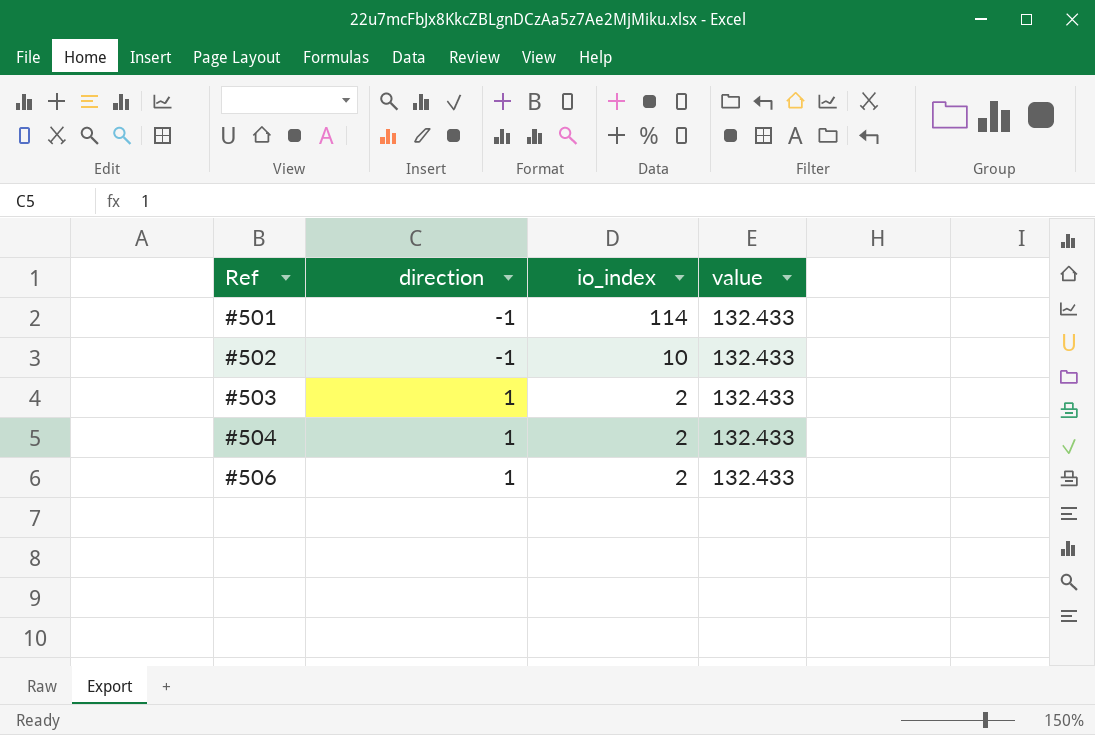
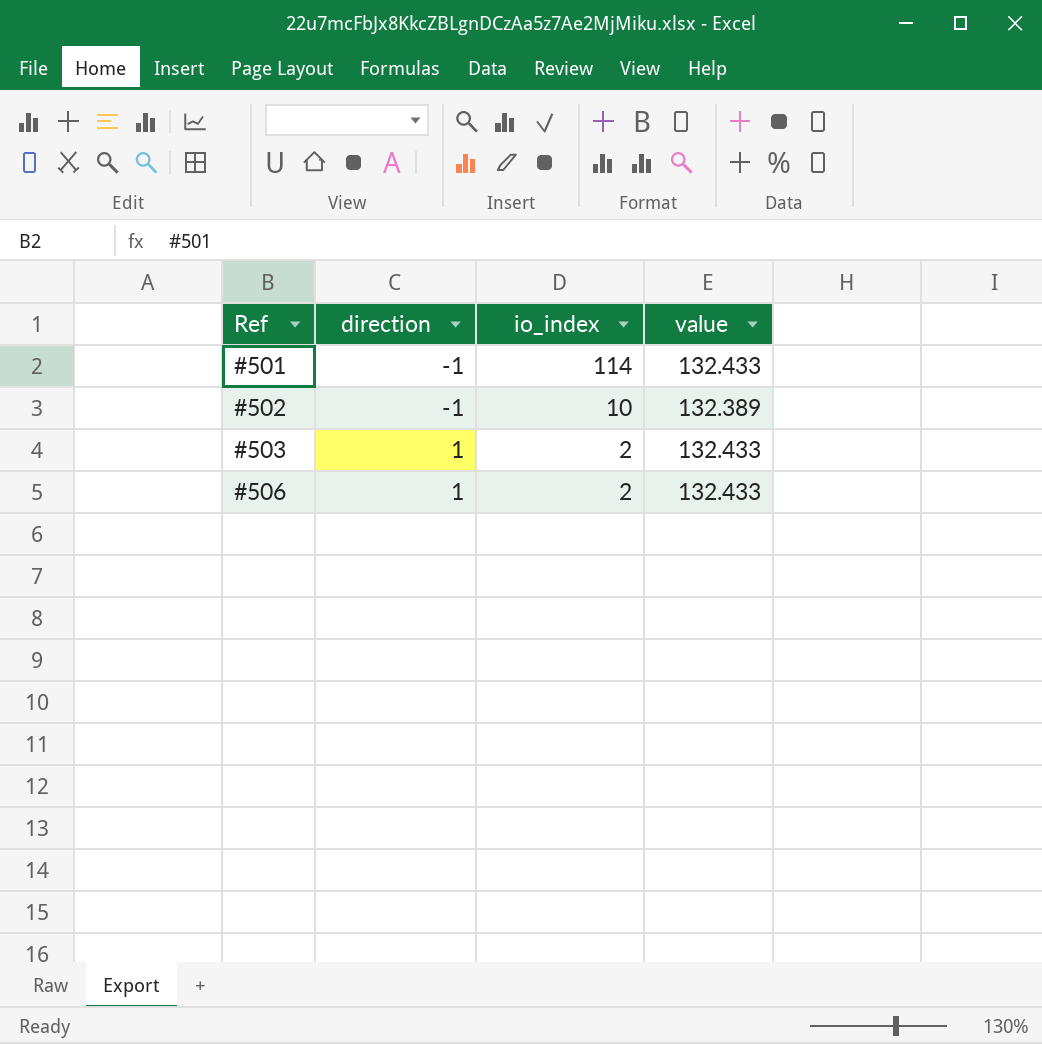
row #504: 1 | 2 | 132.433 -> none
#502 | value: 132.433 -> 132.389

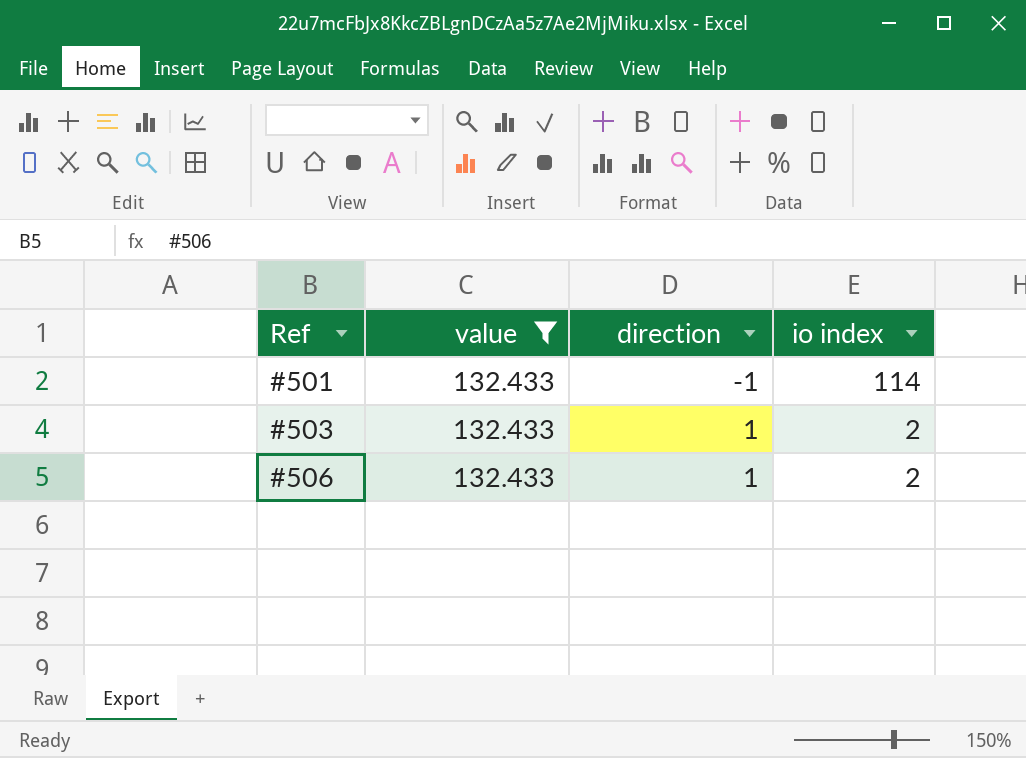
filter: none -> value = 132.433
column value | position: 4 -> 2
column name: io_index -> io index

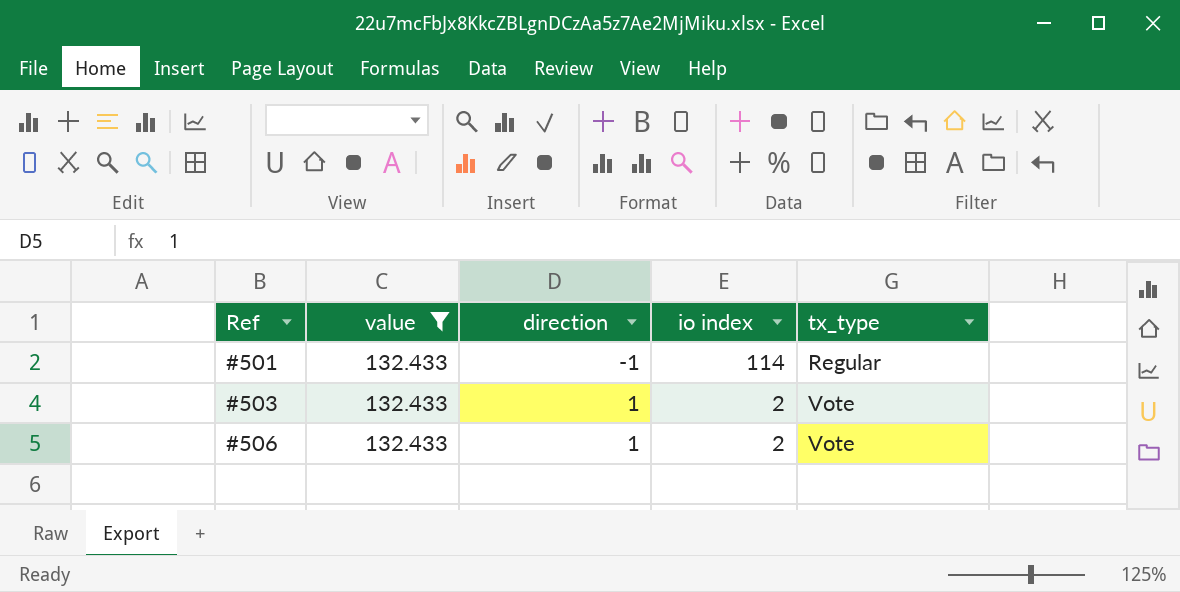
column tx_type | position: none -> 5

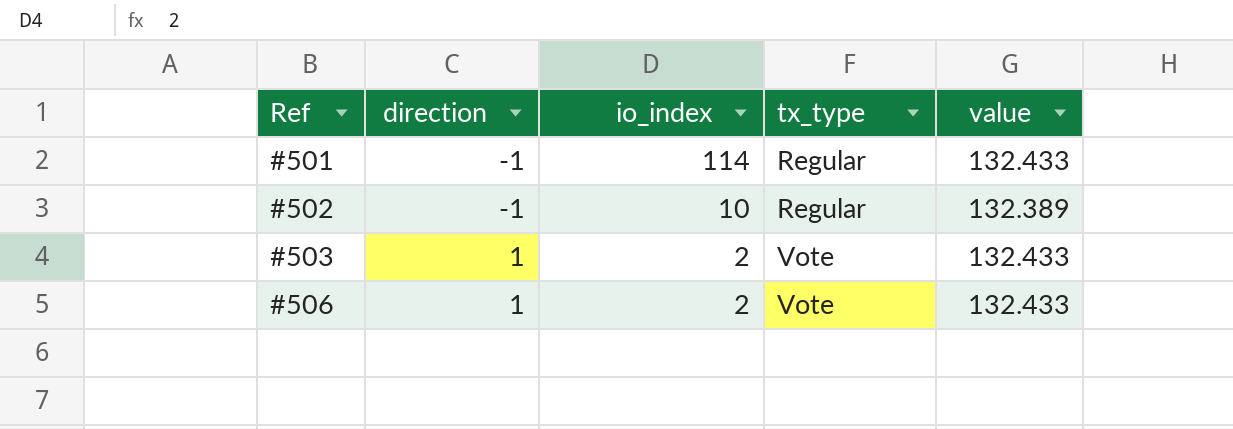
filter: value = 132.433 -> none
column name: io index -> io_index
column value | position: 2 -> 5

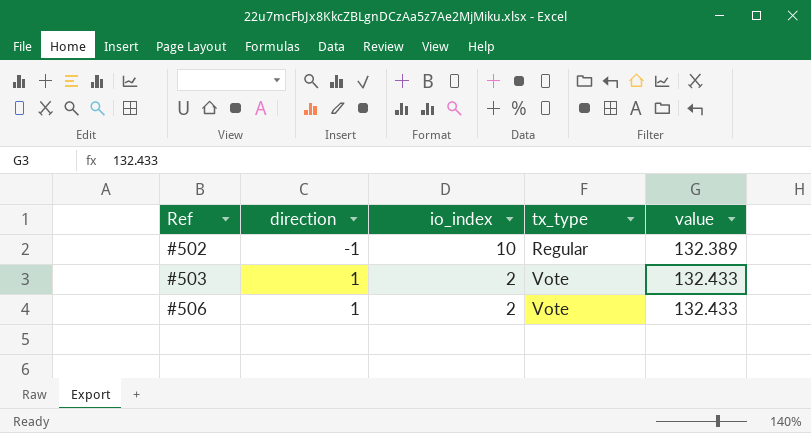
row #501: -1 | 114 | Regular | 132.433 -> none

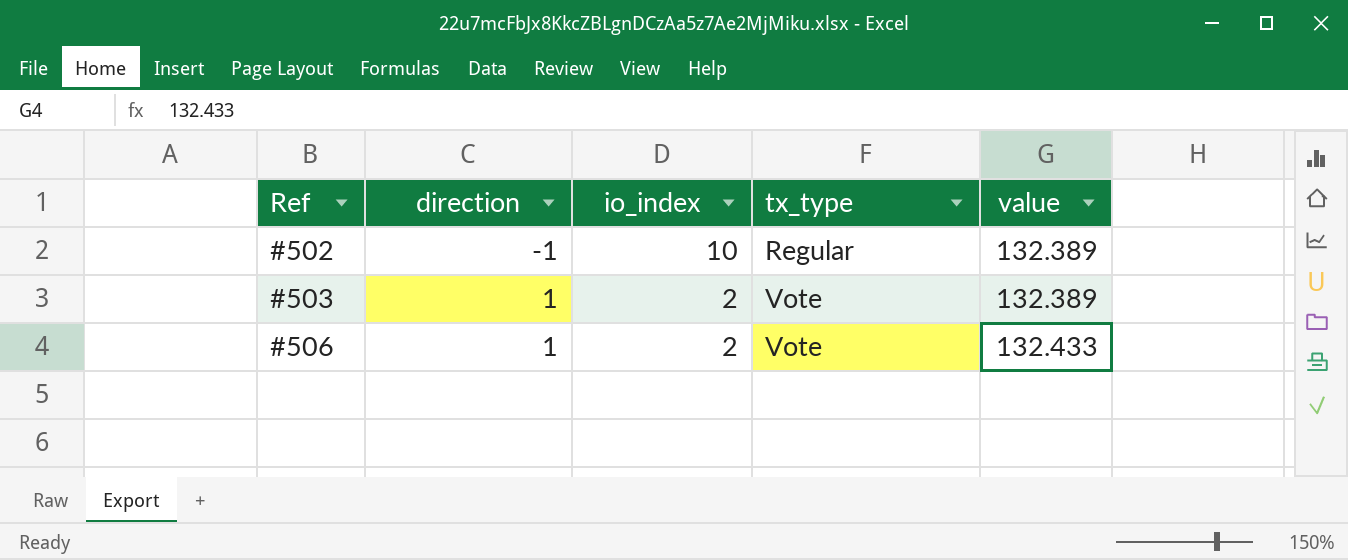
#503 | value: 132.433 -> 132.389

